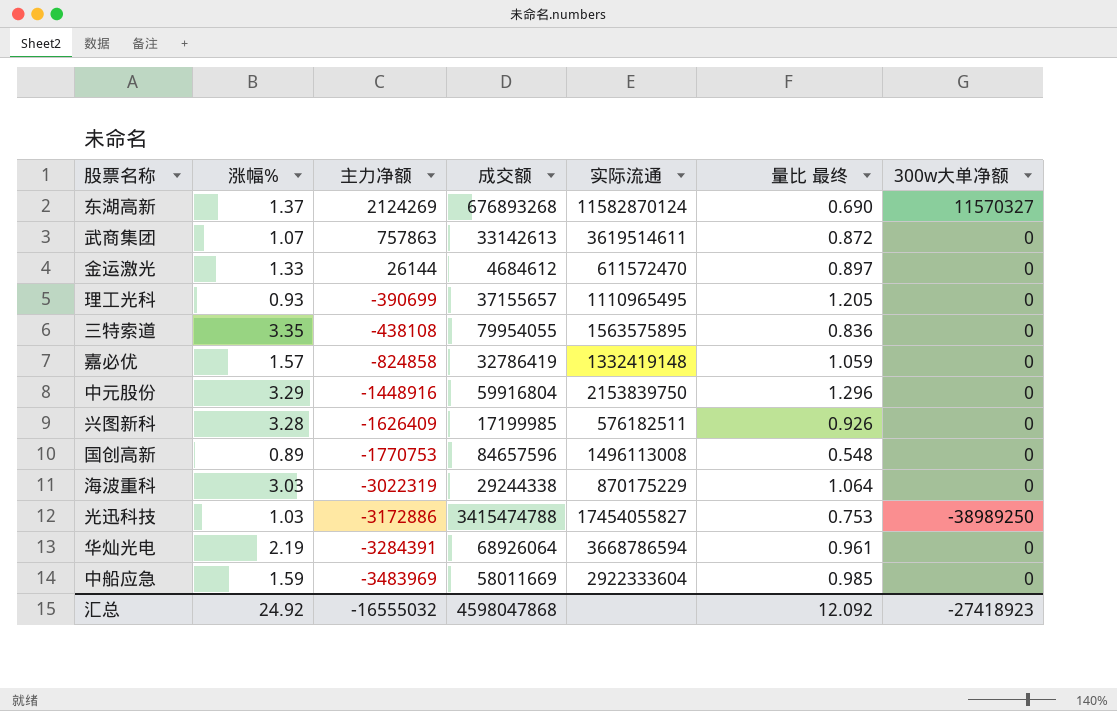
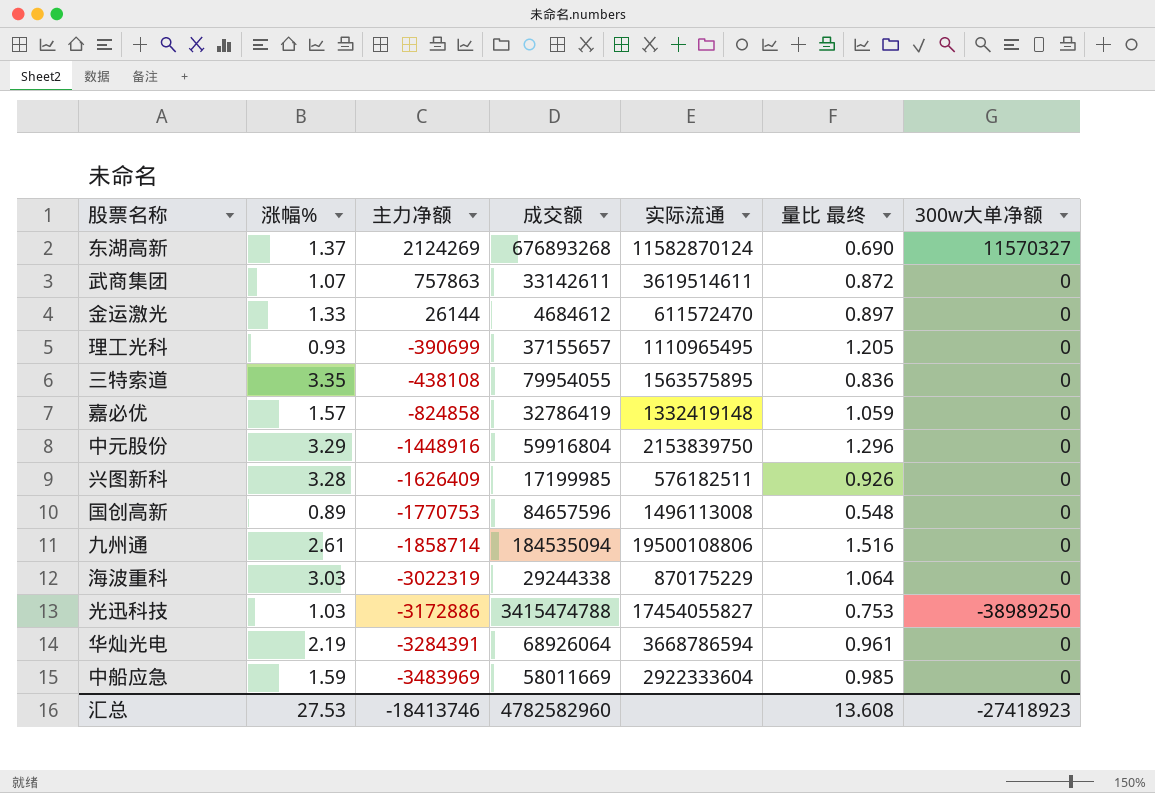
武商集团 | 成交额: 33142613 -> 33142611
row 九州通: none -> 2.61 | -1858714 | 184535094 | 19500108806 | 1.516 | 0
汇总 | 涨幅%: 24.92 -> 27.53
汇总 | 主力净额: -16555032 -> -18413746
汇总 | 成交额: 4598047868 -> 4782582960
汇总 | 量比 最终: 12.092 -> 13.608

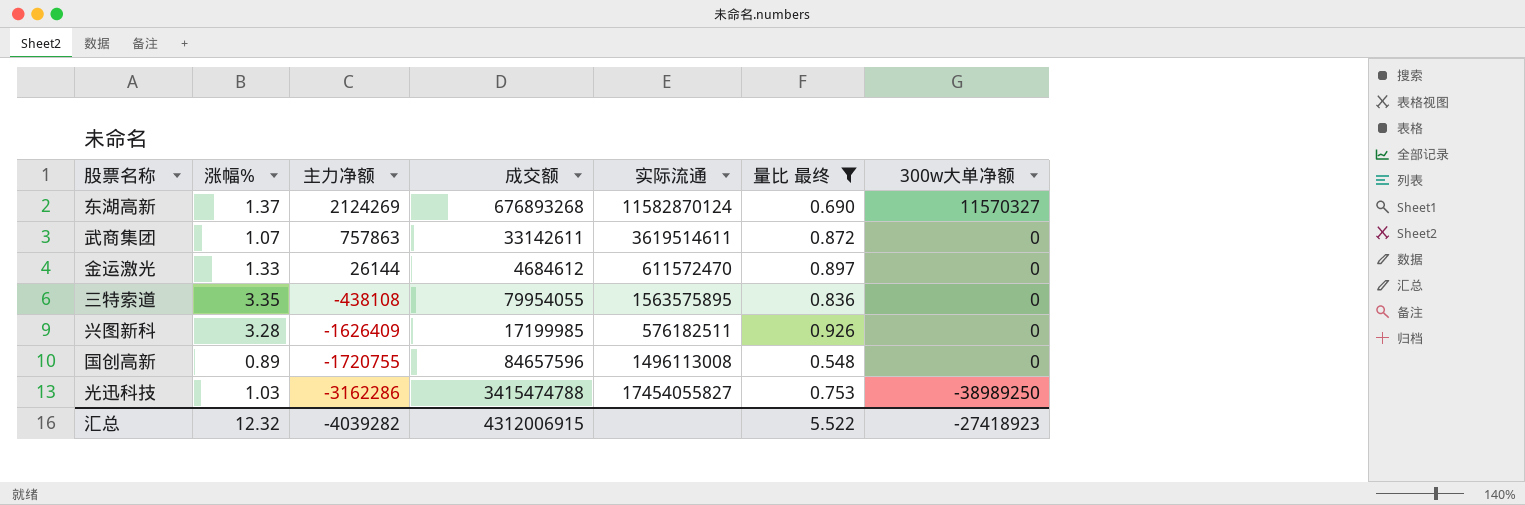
filter: none -> 量比 最终 <= 0.926
国创高新 | 主力净额: -1770753 -> -1720755
光迅科技 | 主力净额: -3172886 -> -3162286
汇总 | 涨幅%: 27.53 -> 12.32
汇总 | 主力净额: -18413746 -> -4039282
汇总 | 成交额: 4782582960 -> 4312006915
汇总 | 量比 最终: 13.608 -> 5.522

